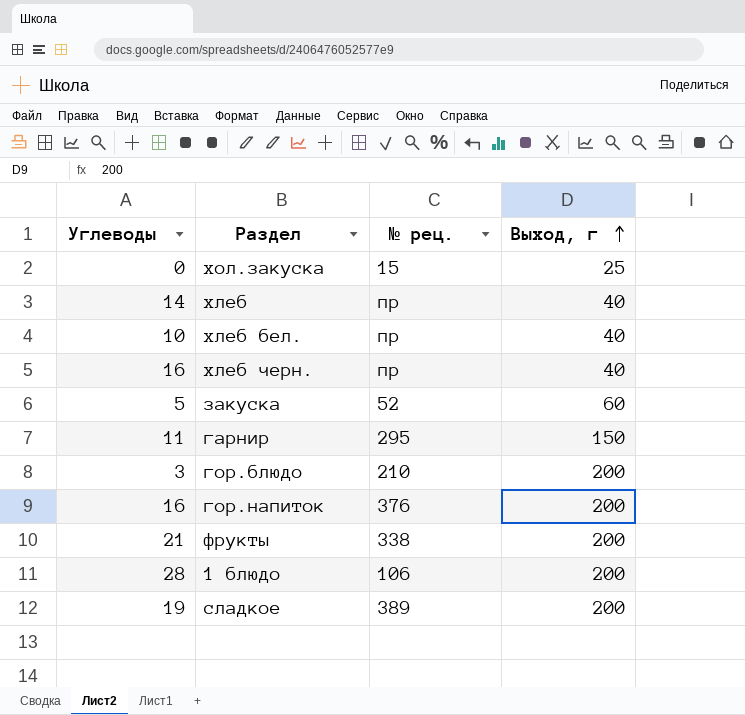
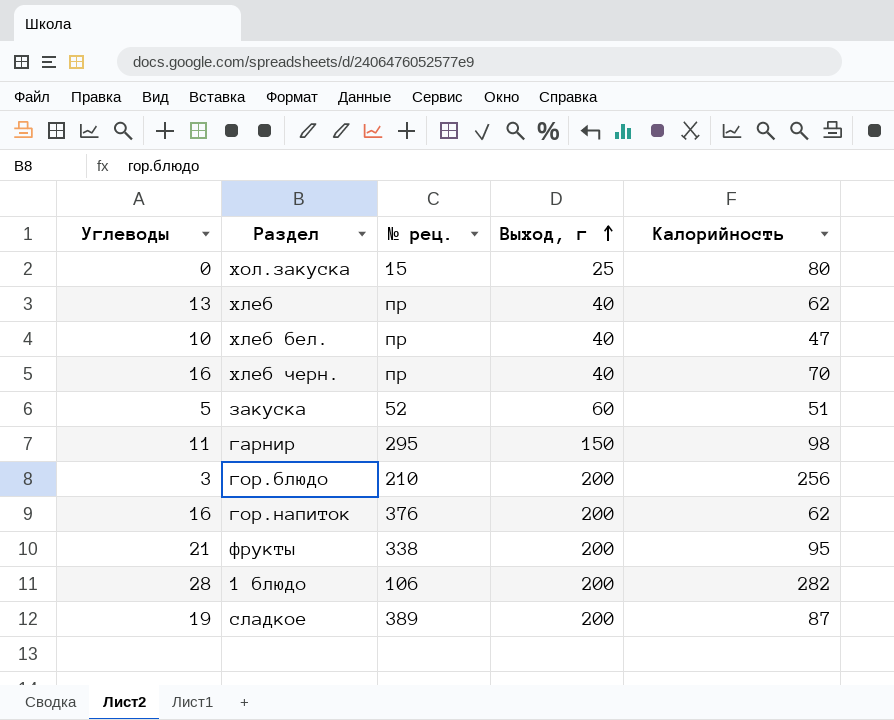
column Калорийность | position: none -> 5
хлеб | Углеводы: 14 -> 13

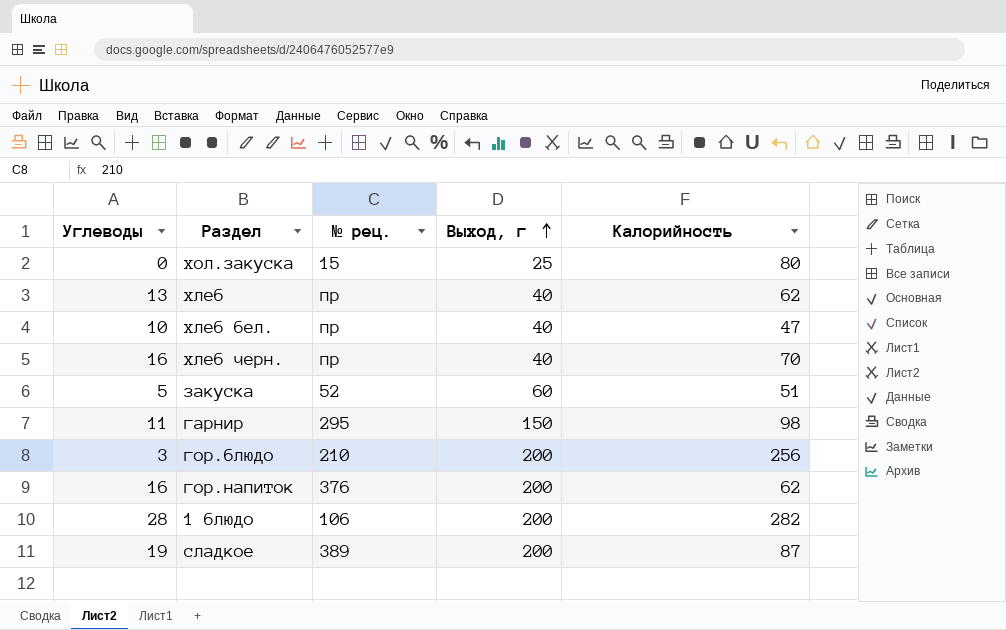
row фрукты: 21 | 338 | 200 | 95 -> none

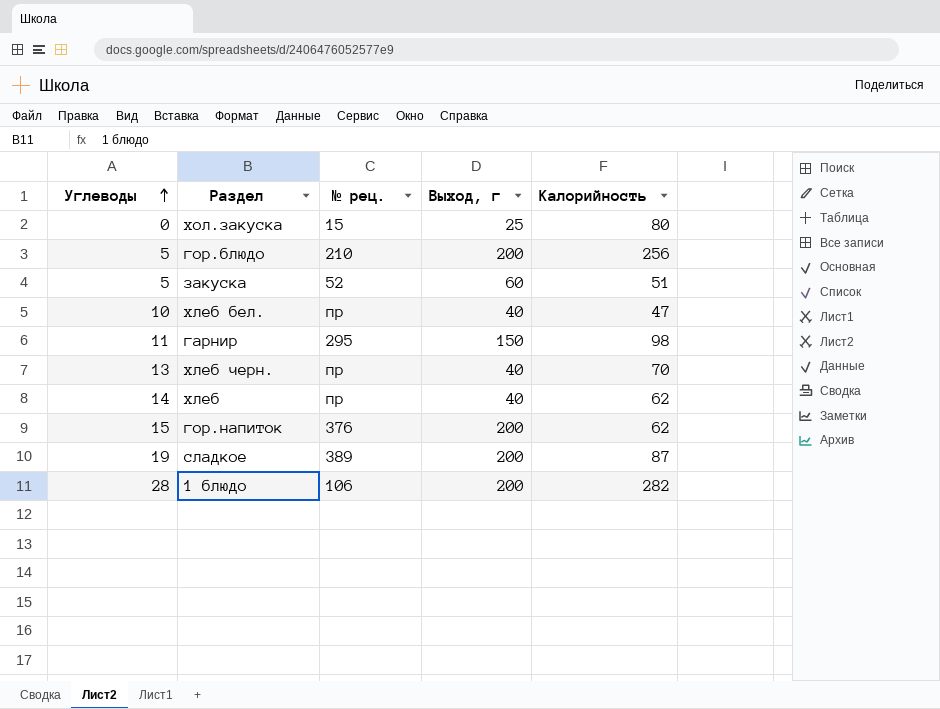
row order: Выход, г ascending -> Углеводы ascending
гор.блюдо | Углеводы: 3 -> 5
хлеб черн. | Углеводы: 16 -> 13
хлеб | Углеводы: 13 -> 14
гор.напиток | Углеводы: 16 -> 15

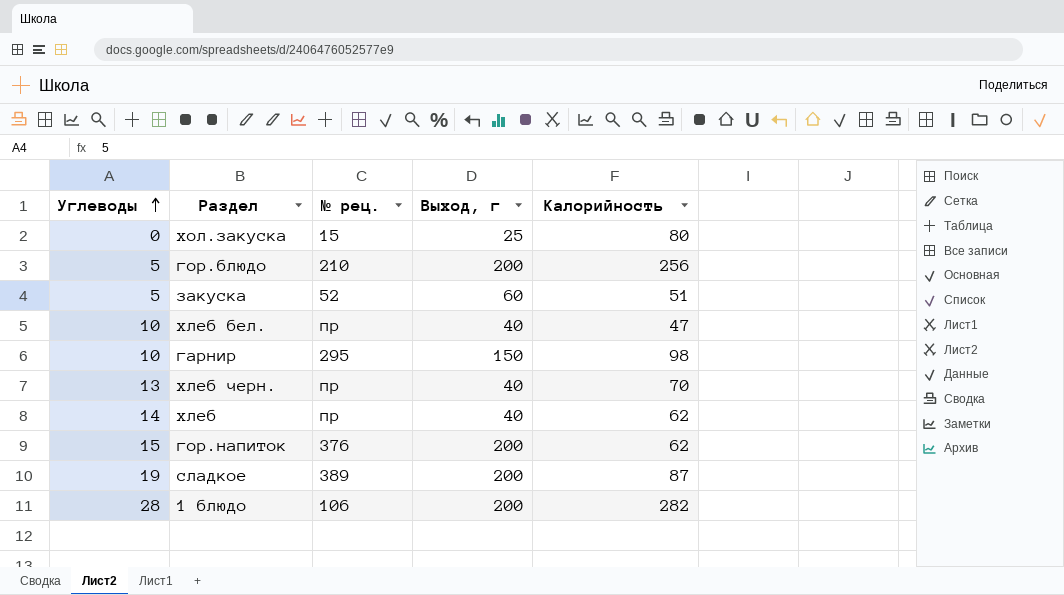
гарнир | Углеводы: 11 -> 10

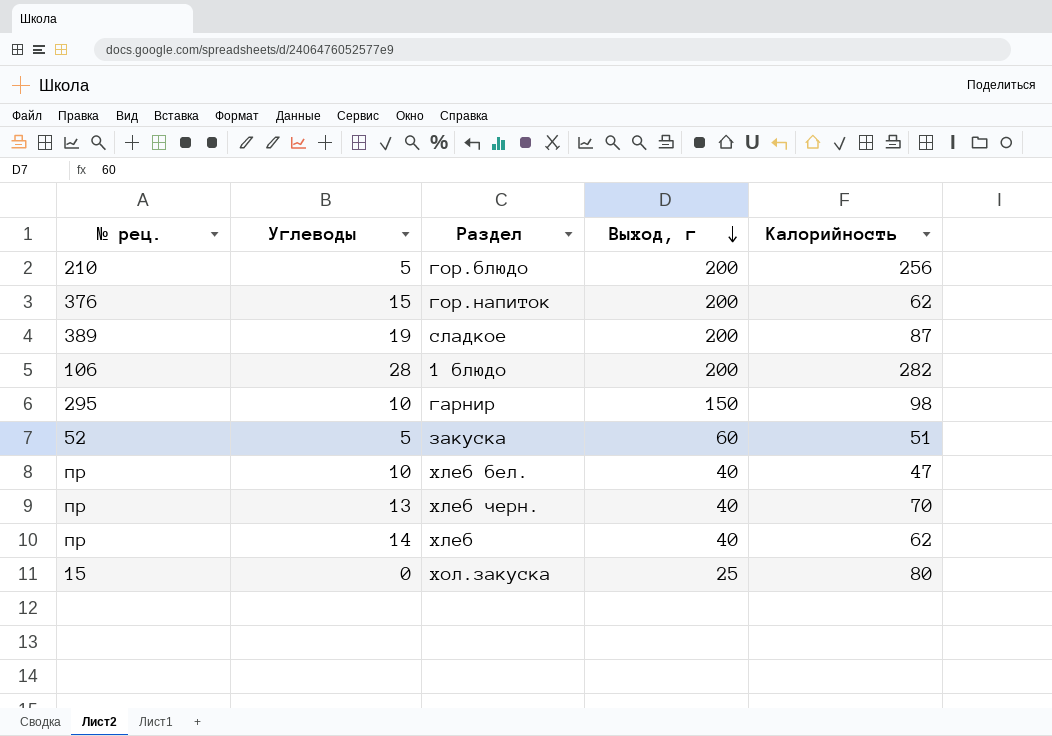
row order: Углеводы ascending -> Выход, г descending
column № рец. | position: 3 -> 1

